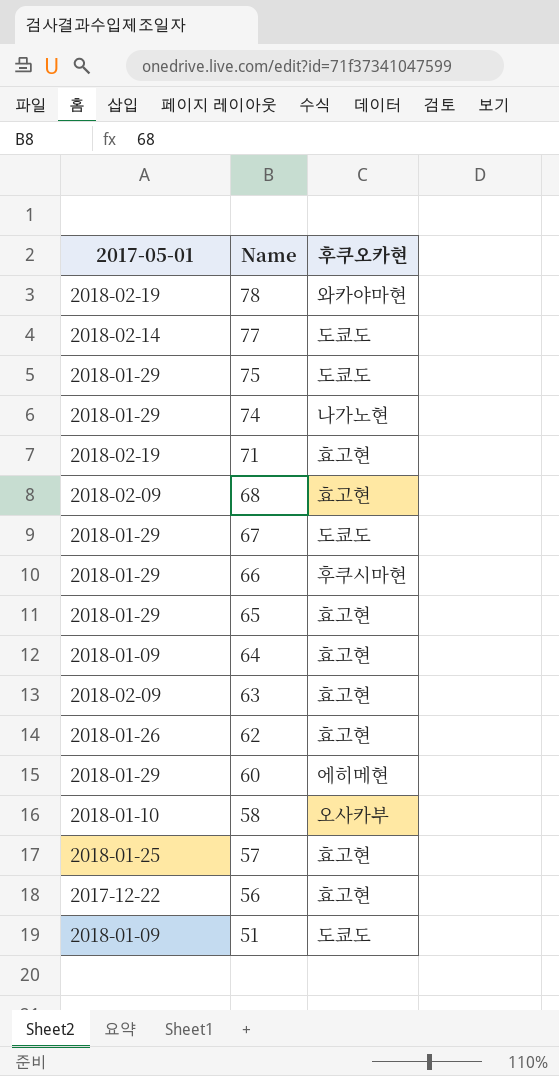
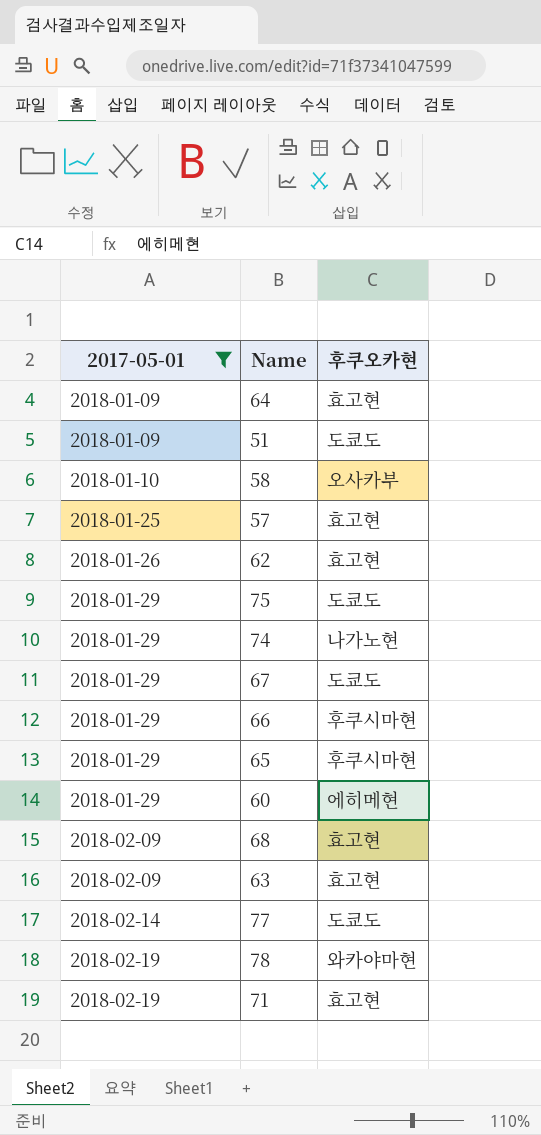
filter: none -> 2017-05-01 != 2017-12-22
row order: Name descending -> 2017-05-01 ascending
65 | 후쿠오카현: 효고현 -> 후쿠시마현

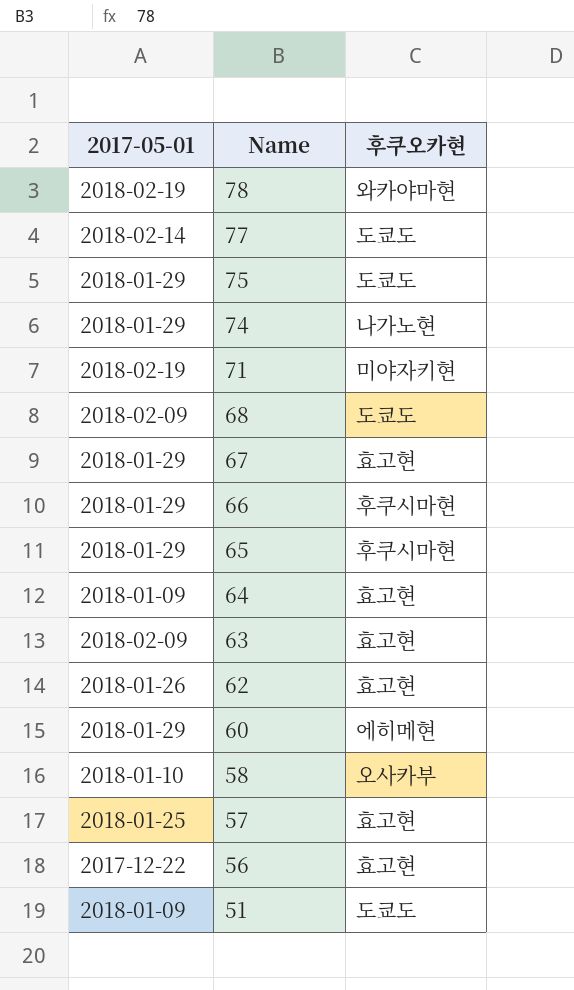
filter: 2017-05-01 != 2017-12-22 -> none
row order: 2017-05-01 ascending -> Name descending
71 | 후쿠오카현: 효고현 -> 미야자키현
68 | 후쿠오카현: 효고현 -> 도쿄도
67 | 후쿠오카현: 도쿄도 -> 효고현

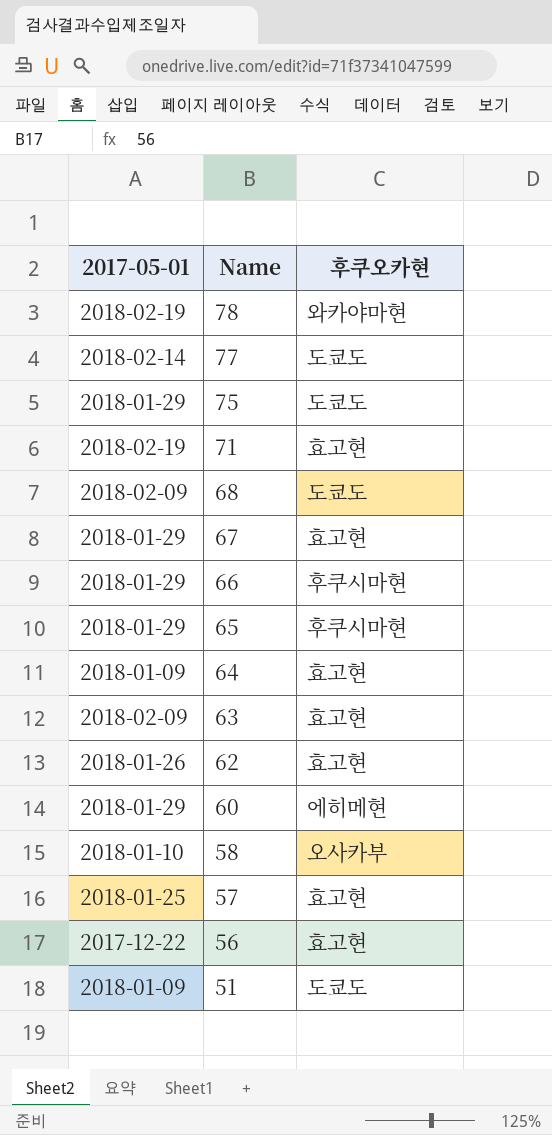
row 74: 2018-01-29 | 나가노현 -> none
71 | 후쿠오카현: 미야자키현 -> 효고현

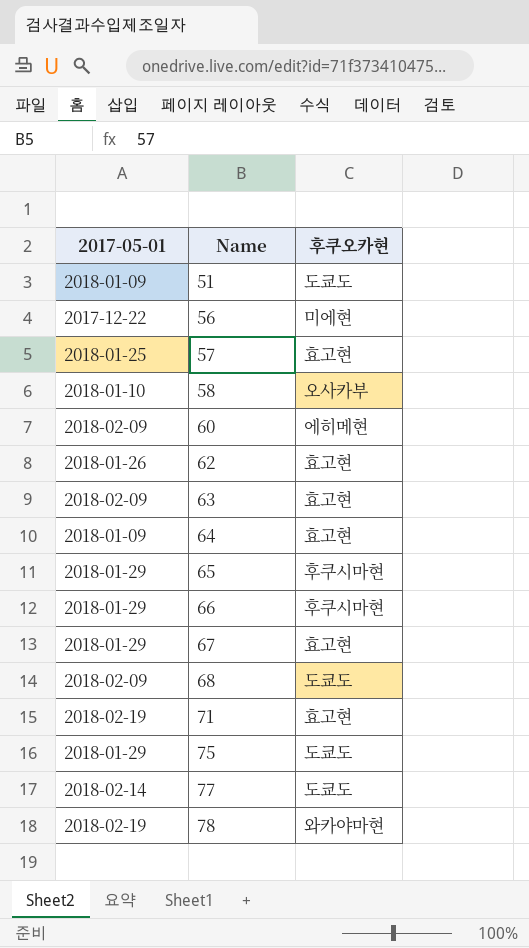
row order: Name descending -> Name ascending
56 | 후쿠오카현: 효고현 -> 미에현
60 | 2017-05-01: 2018-01-29 -> 2018-02-09

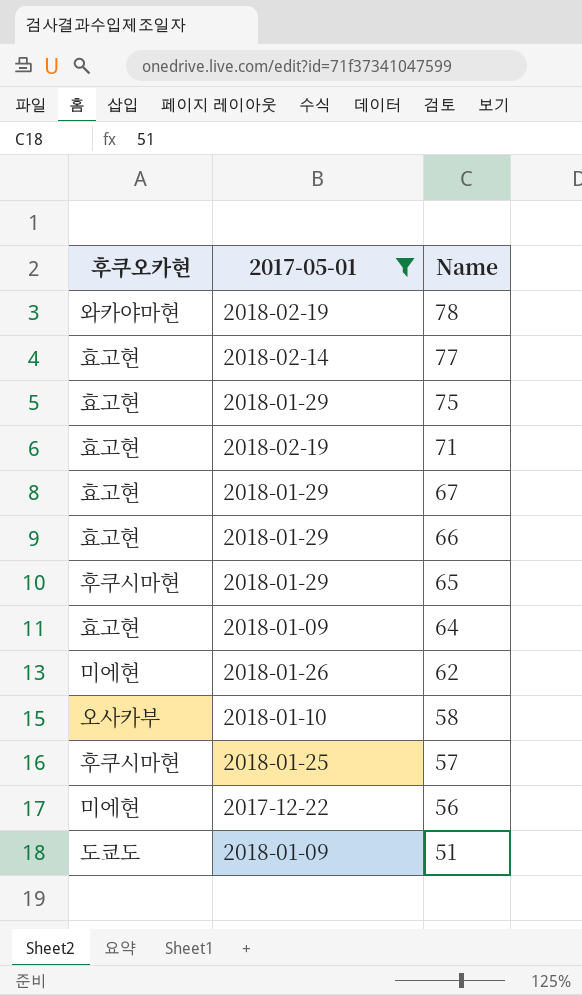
filter: none -> 2017-05-01 != 2018-02-09
row order: Name ascending -> Name descending
column 후쿠오카현 | position: 3 -> 1
77 | 후쿠오카현: 도쿄도 -> 효고현
75 | 후쿠오카현: 도쿄도 -> 효고현
66 | 후쿠오카현: 후쿠시마현 -> 효고현
62 | 후쿠오카현: 효고현 -> 미에현
57 | 후쿠오카현: 효고현 -> 후쿠시마현

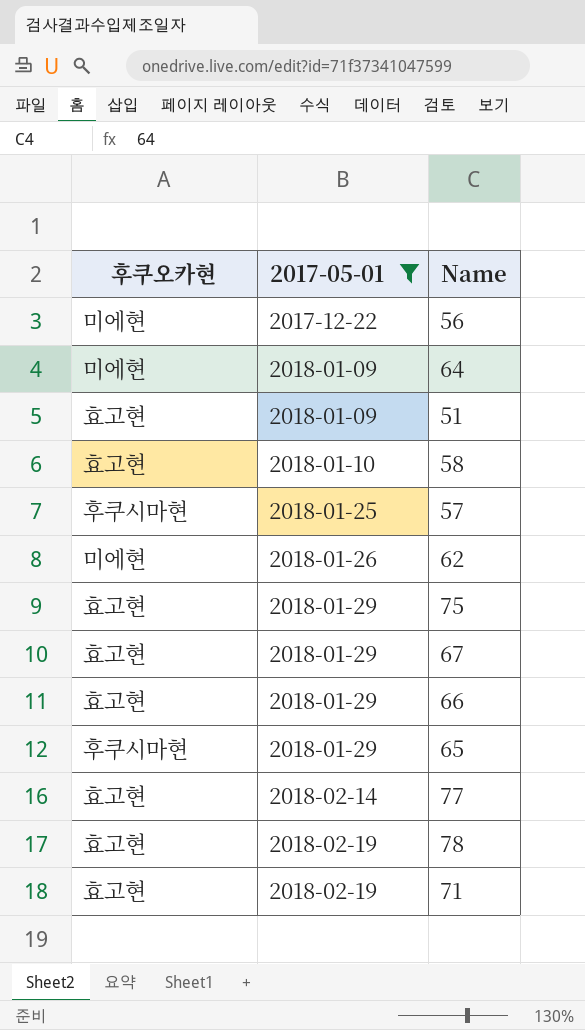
row order: Name descending -> 2017-05-01 ascending
64 | 후쿠오카현: 효고현 -> 미에현
51 | 후쿠오카현: 도쿄도 -> 효고현
58 | 후쿠오카현: 오사카부 -> 효고현
78 | 후쿠오카현: 와카야마현 -> 효고현

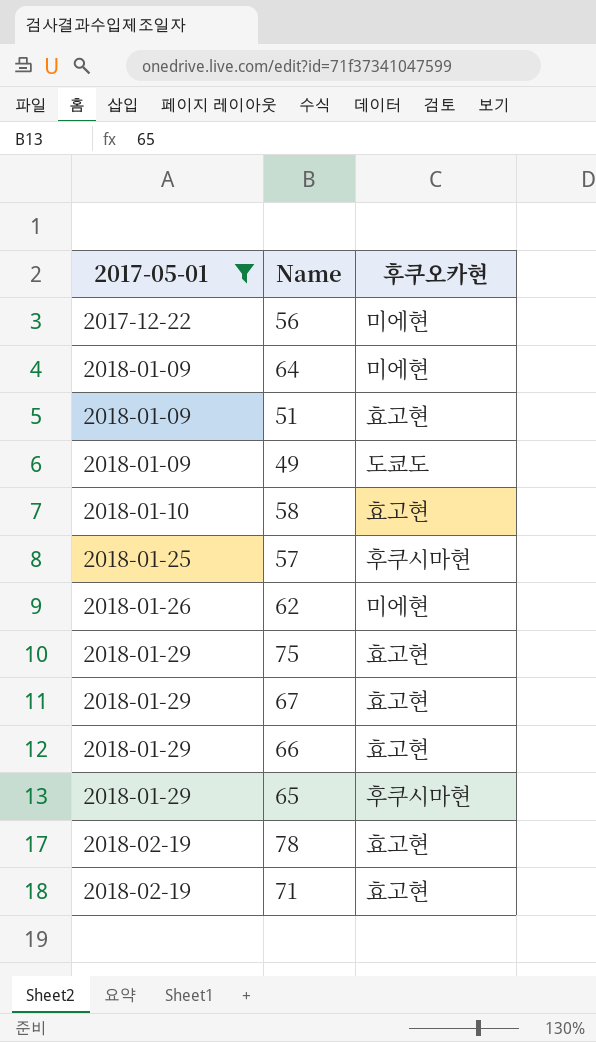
column 후쿠오카현 | position: 1 -> 3
row 77: 효고현 | 2018-02-14 -> none
row 49: none -> 2018-01-09 | 도쿄도

